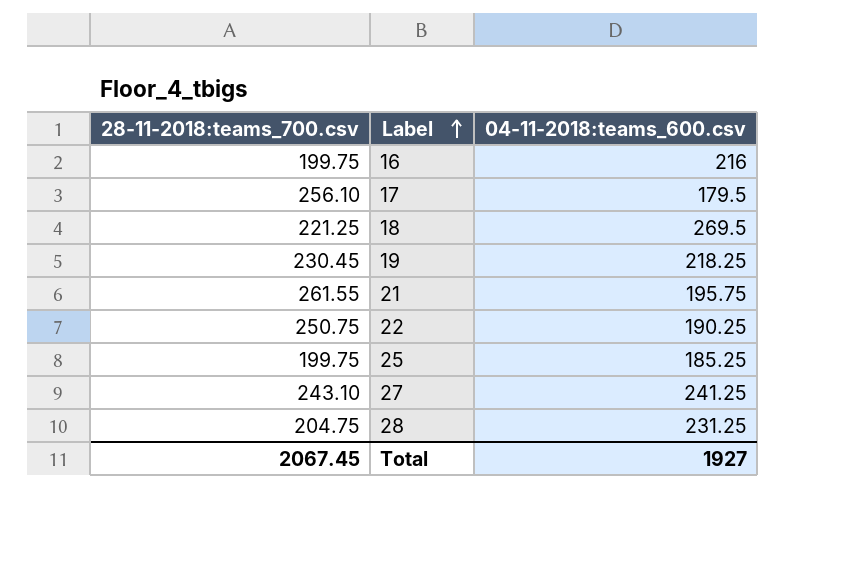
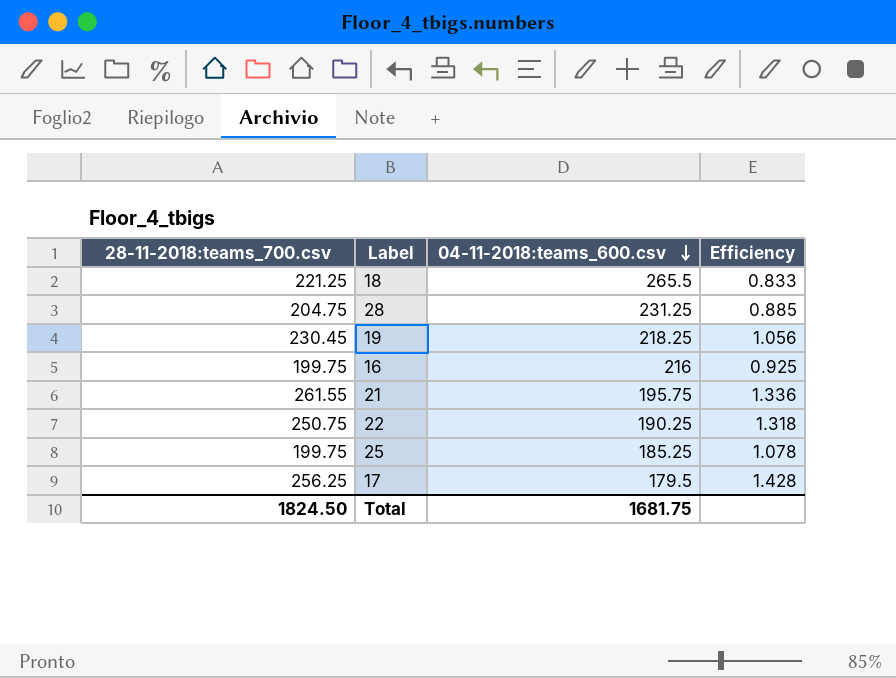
row order: Label ascending -> 04-11-2018:teams_600.csv descending
column Efficiency | formula: none -> [28-11-2018:teams_700.csv] / [04-11-2018:teams_600.csv]
row 27: 243.10 | 241.25 -> none
18 | 04-11-2018:teams_600.csv: 269.5 -> 265.5
17 | 28-11-2018:teams_700.csv: 256.10 -> 256.25
Total | 28-11-2018:teams_700.csv: 2067.45 -> 1824.50
Total | 04-11-2018:teams_600.csv: 1927 -> 1681.75

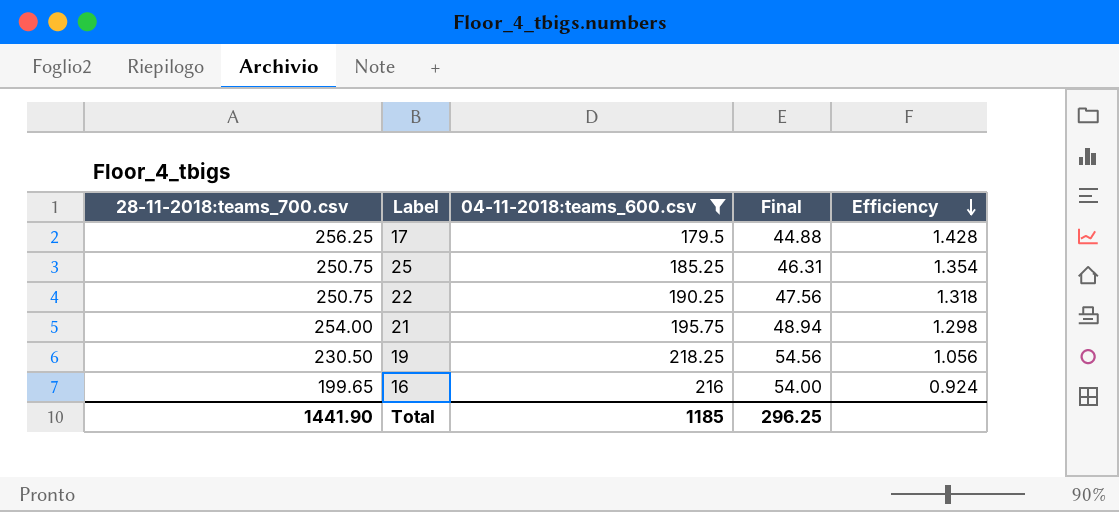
filter: none -> 04-11-2018:teams_600.csv <= 218.25
row order: 04-11-2018:teams_600.csv descending -> Efficiency descending
column Final | formula: none -> [04-11-2018:teams_600.csv] * 0.25
25 | 28-11-2018:teams_700.csv: 199.75 -> 250.75
25 | Efficiency: 1.078 -> 1.354
21 | 28-11-2018:teams_700.csv: 261.55 -> 254.00
21 | Efficiency: 1.336 -> 1.298
19 | 28-11-2018:teams_700.csv: 230.45 -> 230.50
16 | 28-11-2018:teams_700.csv: 199.75 -> 199.65
16 | Efficiency: 0.925 -> 0.924
Total | 28-11-2018:teams_700.csv: 1824.50 -> 1441.90
Total | 04-11-2018:teams_600.csv: 1681.75 -> 1185

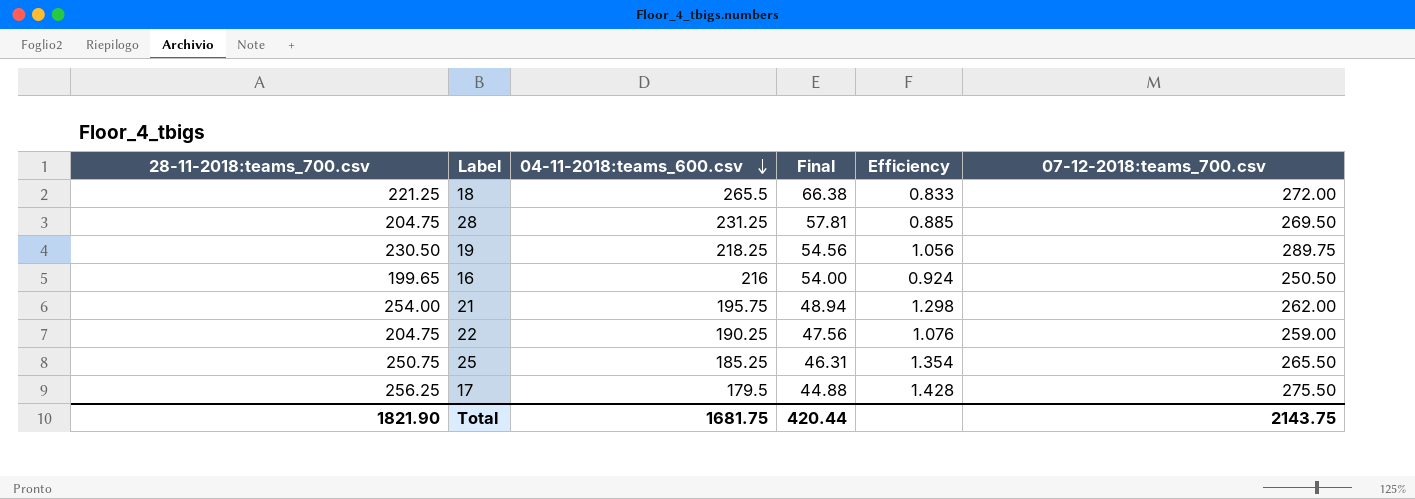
filter: 04-11-2018:teams_600.csv <= 218.25 -> none
row order: Efficiency descending -> 04-11-2018:teams_600.csv descending
column 07-12-2018:teams_700.csv | position: none -> 6
22 | 28-11-2018:teams_700.csv: 250.75 -> 204.75
22 | Efficiency: 1.318 -> 1.076
Total | 28-11-2018:teams_700.csv: 1441.90 -> 1821.90
Total | 04-11-2018:teams_600.csv: 1185 -> 1681.75
Total | Final: 296.25 -> 420.44

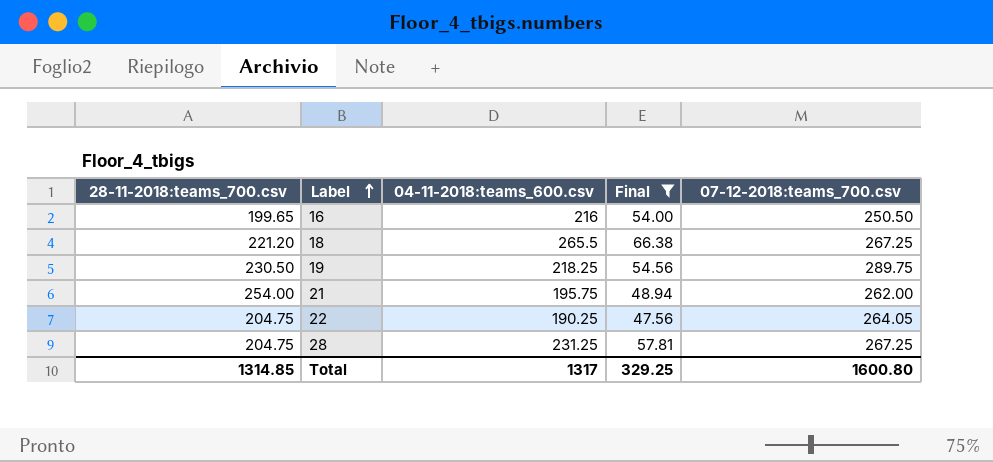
filter: none -> Final >= 47.56
row order: 04-11-2018:teams_600.csv descending -> Label ascending
column Efficiency | formula: [28-11-2018:teams_700.csv] / [04-11-2018:teams_600.csv] -> none
18 | 28-11-2018:teams_700.csv: 221.25 -> 221.20
18 | 07-12-2018:teams_700.csv: 272.00 -> 267.25
22 | 07-12-2018:teams_700.csv: 259.00 -> 264.05
28 | 07-12-2018:teams_700.csv: 269.50 -> 267.25
Total | 28-11-2018:teams_700.csv: 1821.90 -> 1314.85
Total | 04-11-2018:teams_600.csv: 1681.75 -> 1317
Total | Final: 420.44 -> 329.25
Total | 07-12-2018:teams_700.csv: 2143.75 -> 1600.80

